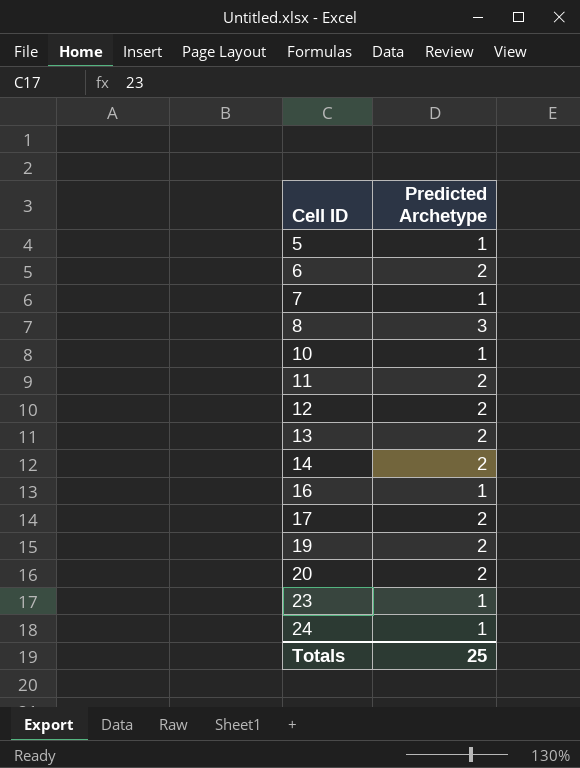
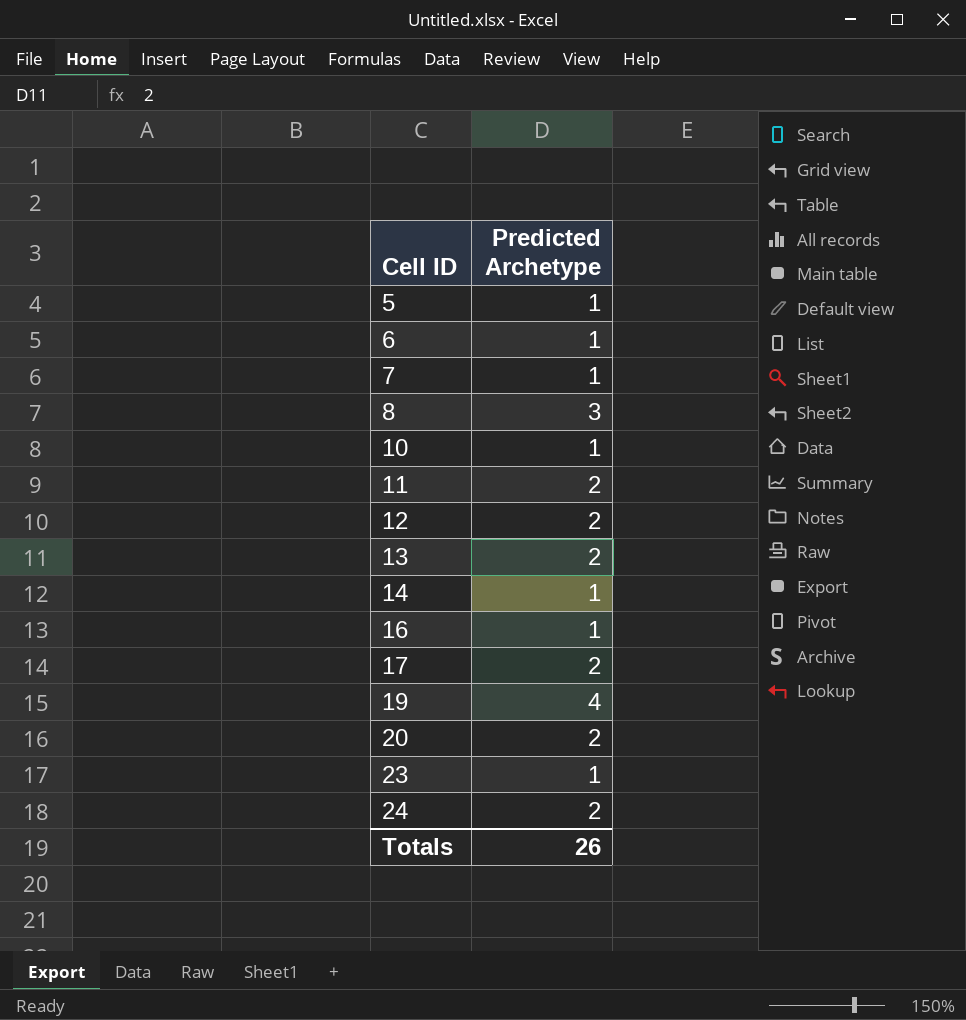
6 | Predicted Archetype: 2 -> 1
14 | Predicted Archetype: 2 -> 1
19 | Predicted Archetype: 2 -> 4
24 | Predicted Archetype: 1 -> 2
Totals | Predicted Archetype: 25 -> 26

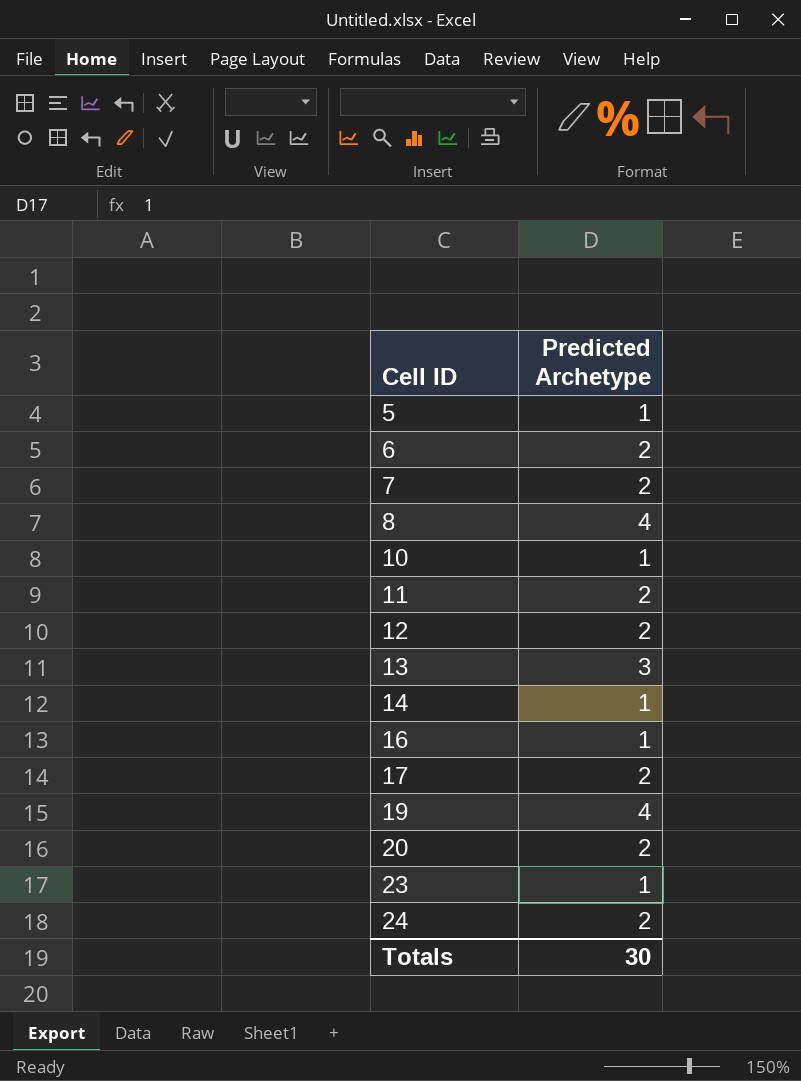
6 | Predicted Archetype: 1 -> 2
7 | Predicted Archetype: 1 -> 2
8 | Predicted Archetype: 3 -> 4
13 | Predicted Archetype: 2 -> 3
Totals | Predicted Archetype: 26 -> 30

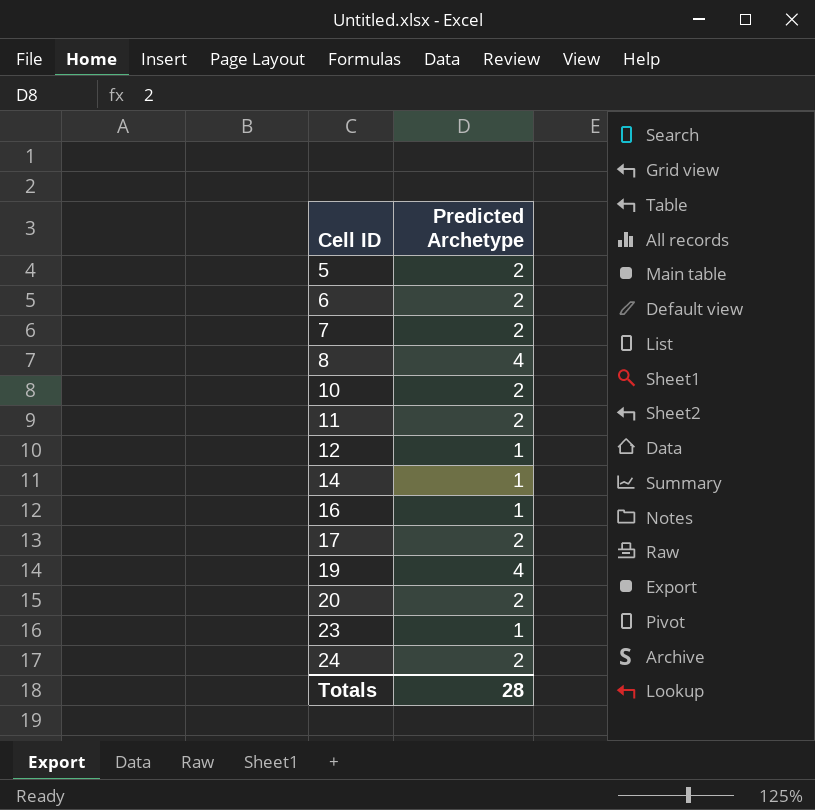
row 13: 3 -> none
5 | Predicted Archetype: 1 -> 2
10 | Predicted Archetype: 1 -> 2
12 | Predicted Archetype: 2 -> 1
Totals | Predicted Archetype: 30 -> 28

